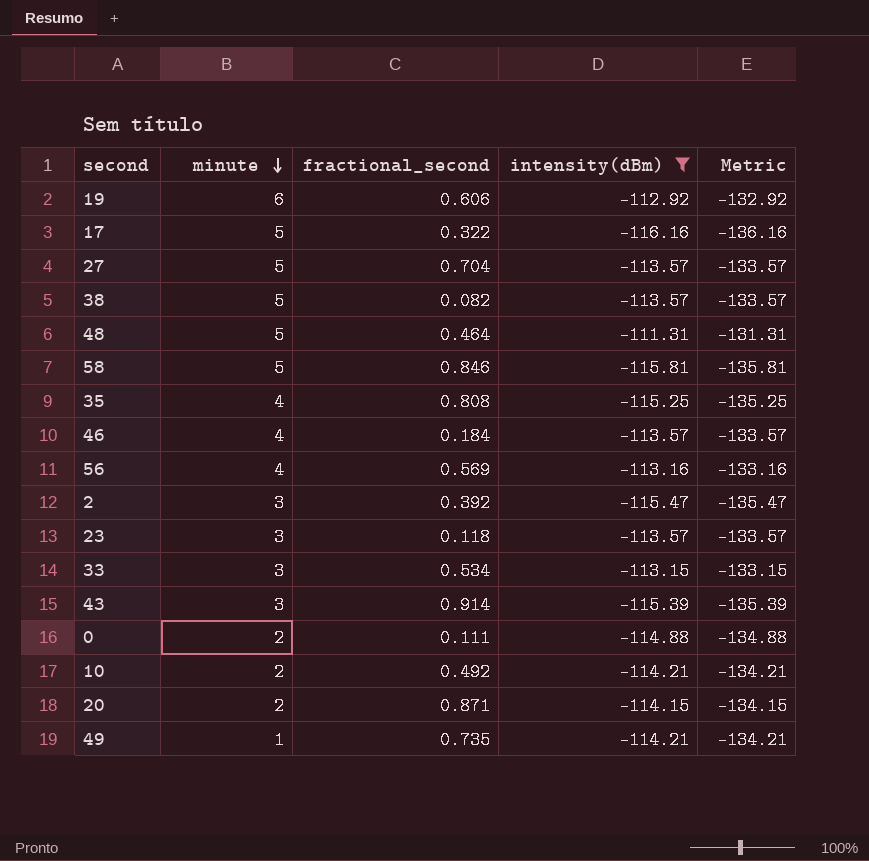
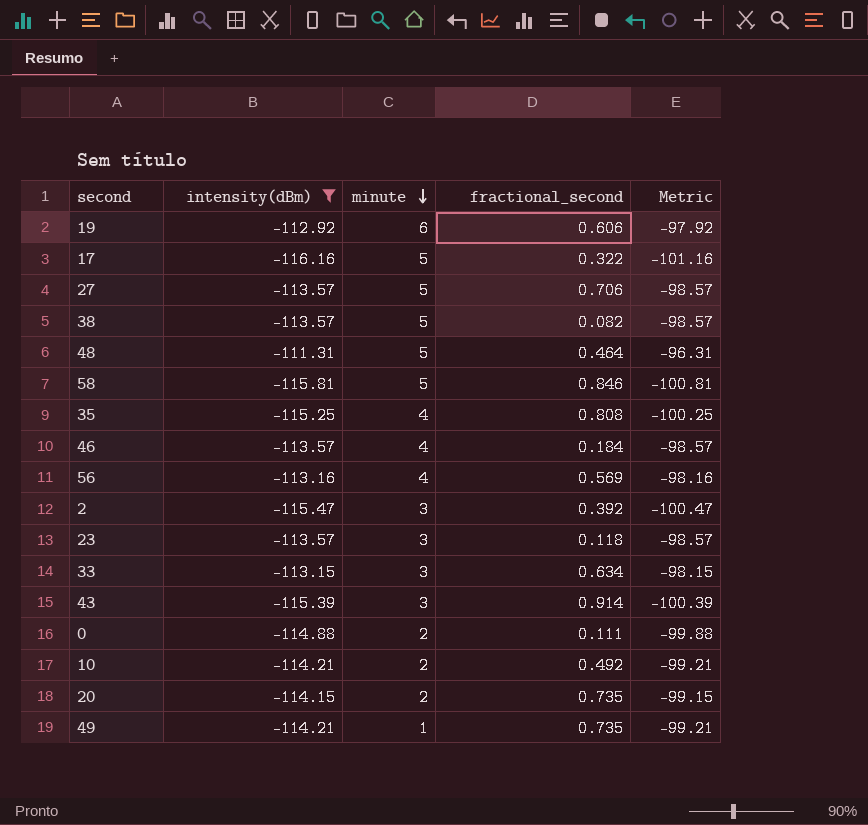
column intensity(dBm) | position: 4 -> 2
column Metric | formula: [intensity(dBm)] - 20 -> [intensity(dBm)] + 15
27 | fractional_second: 0.704 -> 0.706
33 | fractional_second: 0.534 -> 0.634
20 | fractional_second: 0.871 -> 0.735

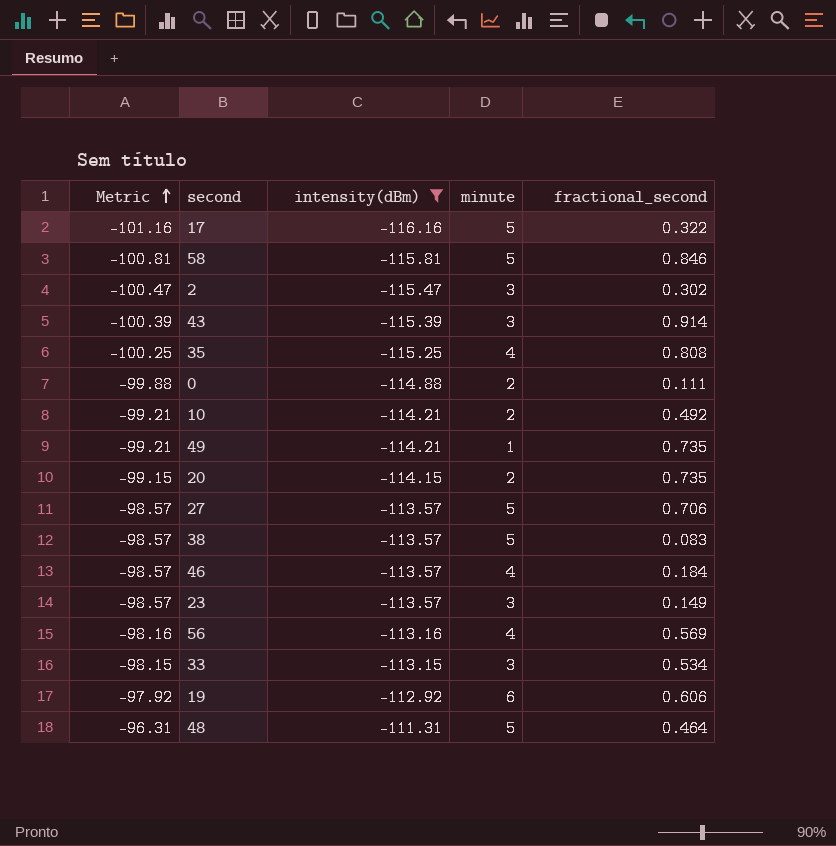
row order: minute descending -> Metric ascending
column Metric | position: 5 -> 1
2 | fractional_second: 0.392 -> 0.302
38 | fractional_second: 0.082 -> 0.083
23 | fractional_second: 0.118 -> 0.149
33 | fractional_second: 0.634 -> 0.534

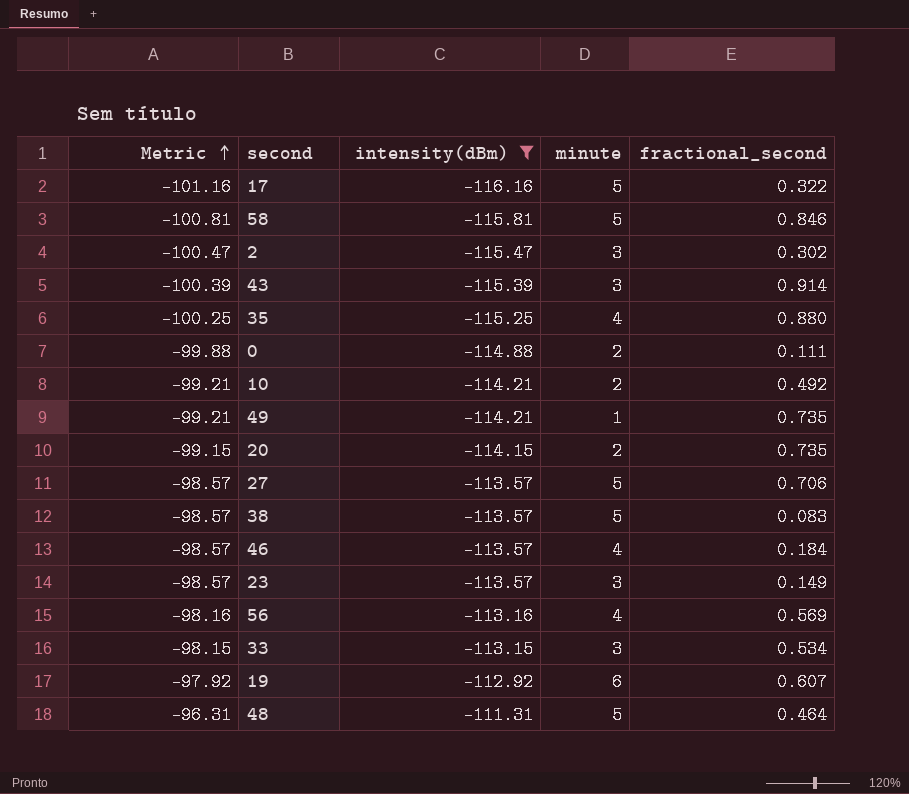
35 | fractional_second: 0.808 -> 0.880
19 | fractional_second: 0.606 -> 0.607

